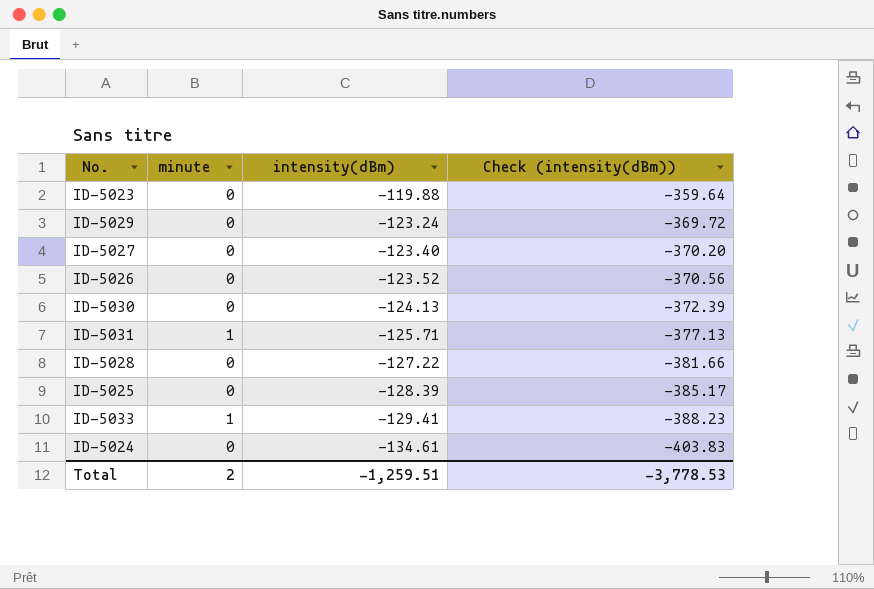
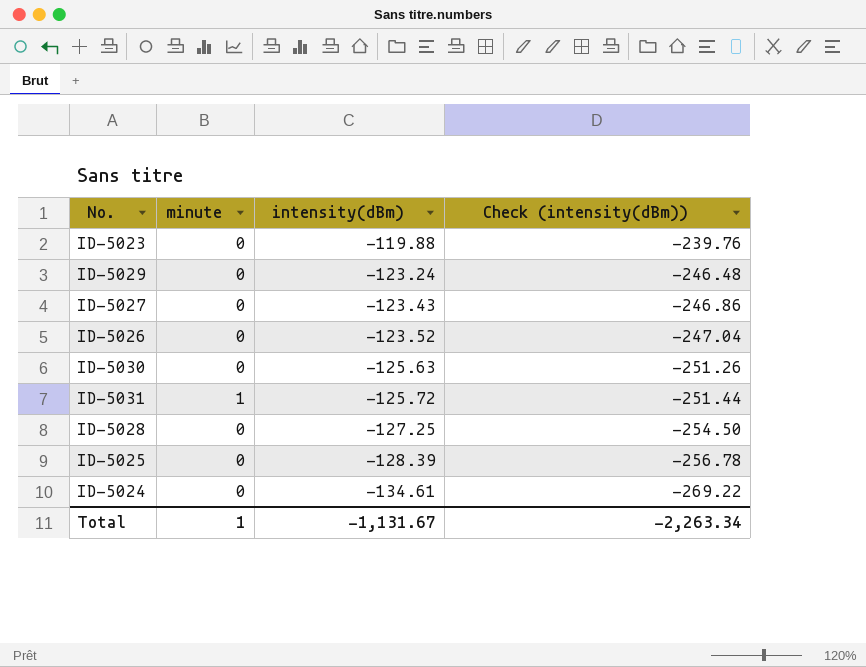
column Check (intensity(dBm)) | formula: [intensity(dBm)] * 3 -> [intensity(dBm)] * 2
row ID-5033: 1 | -129.41 | -388.23 -> none
ID-5027 | intensity(dBm): -123.40 -> -123.43
ID-5030 | intensity(dBm): -124.13 -> -125.63
ID-5031 | intensity(dBm): -125.71 -> -125.72
ID-5028 | intensity(dBm): -127.22 -> -127.25
Total | minute: 2 -> 1
Total | intensity(dBm): -1,259.51 -> -1,131.67
Total | Check (intensity(dBm)): -3,778.53 -> -2,263.34

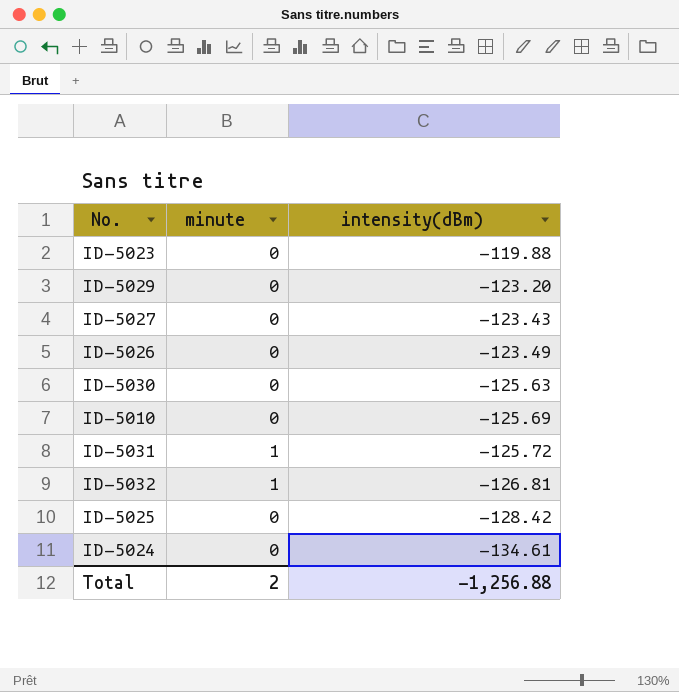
column Check (intensity(dBm)) | formula: [intensity(dBm)] * 2 -> none
row ID-5028: 0 | -127.25 | -254.50 -> none
ID-5029 | intensity(dBm): -123.24 -> -123.20
ID-5026 | intensity(dBm): -123.52 -> -123.49
row ID-5010: none -> 0 | -125.69
row ID-5032: none -> 1 | -126.81
ID-5025 | intensity(dBm): -128.39 -> -128.42
Total | minute: 1 -> 2
Total | intensity(dBm): -1,131.67 -> -1,256.88

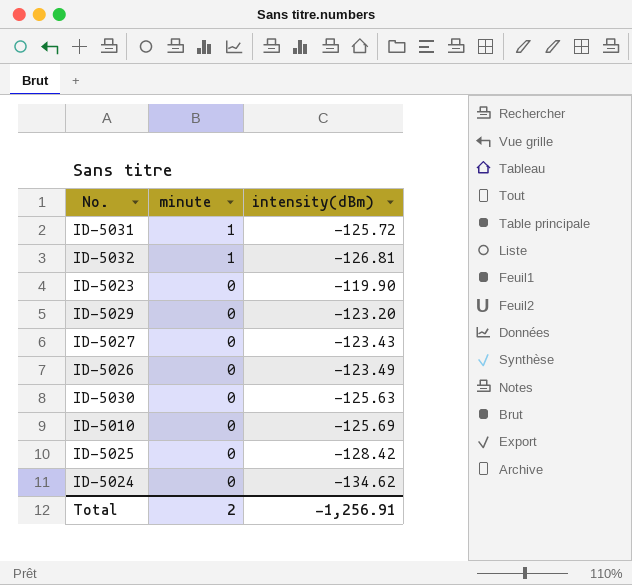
row order: intensity(dBm) descending -> minute descending
ID-5023 | intensity(dBm): -119.88 -> -119.90
ID-5024 | intensity(dBm): -134.61 -> -134.62
Total | intensity(dBm): -1,256.88 -> -1,256.91

